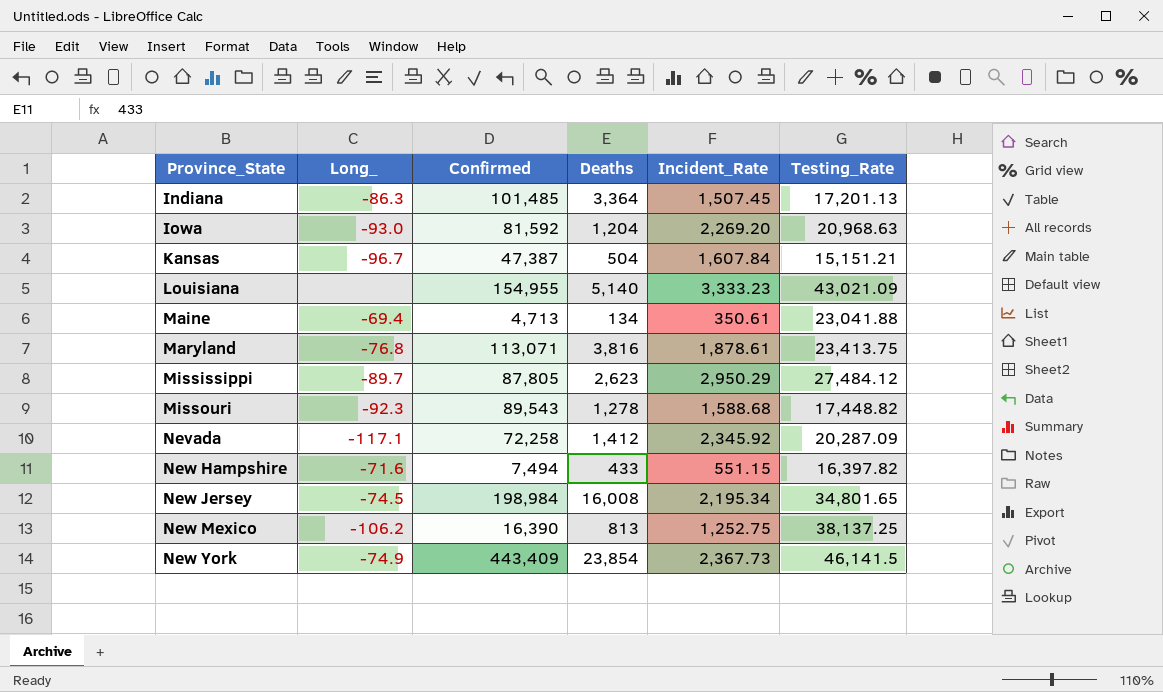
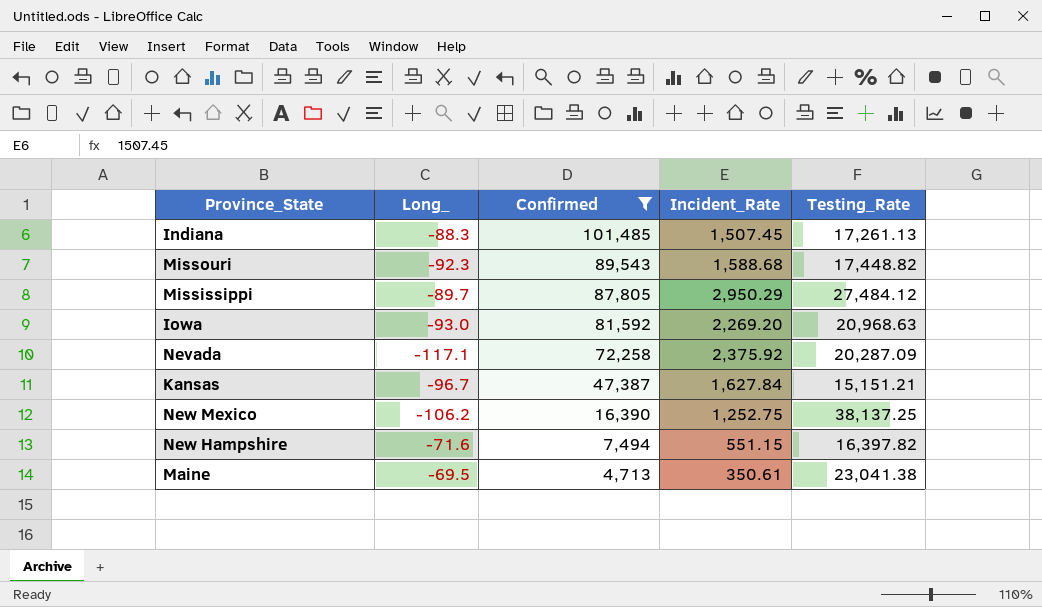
filter: none -> Confirmed <= 101,485
row order: Province_State ascending -> Confirmed descending
column Deaths | position: 4 -> none
Indiana | Long_: -86.3 -> -88.3
Indiana | Testing_Rate: 17,201.13 -> 17,261.13
Nevada | Incident_Rate: 2,345.92 -> 2,375.92
Kansas | Incident_Rate: 1,607.84 -> 1,627.84
Maine | Long_: -69.4 -> -69.5
Maine | Testing_Rate: 23,041.88 -> 23,041.38

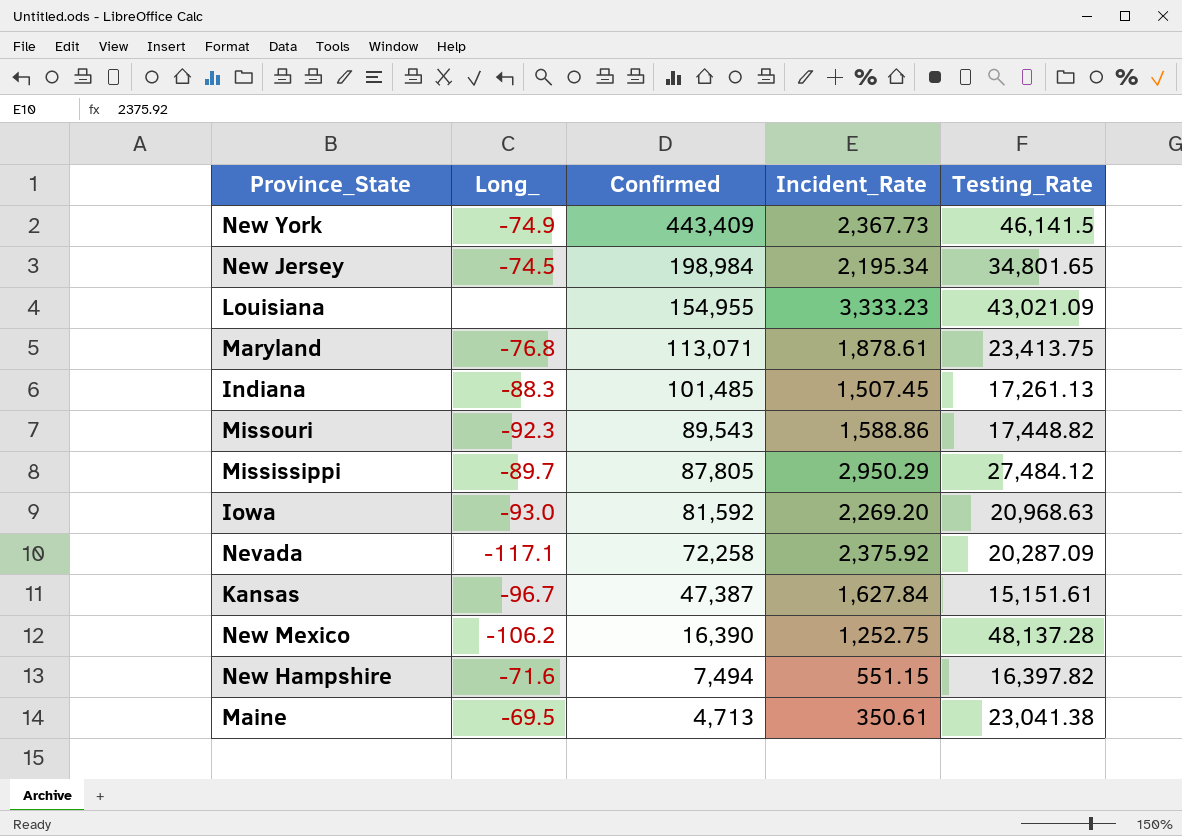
filter: Confirmed <= 101,485 -> none
Missouri | Incident_Rate: 1,588.68 -> 1,588.86
Kansas | Testing_Rate: 15,151.21 -> 15,151.61
New Mexico | Testing_Rate: 38,137.25 -> 48,137.28

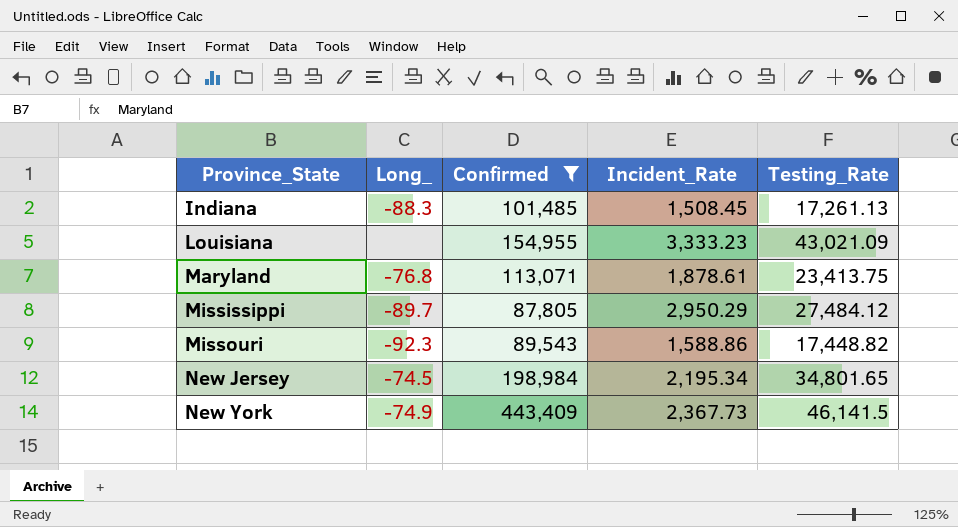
filter: none -> Confirmed >= 87,805
row order: Confirmed descending -> Province_State ascending
Indiana | Incident_Rate: 1,507.45 -> 1,508.45

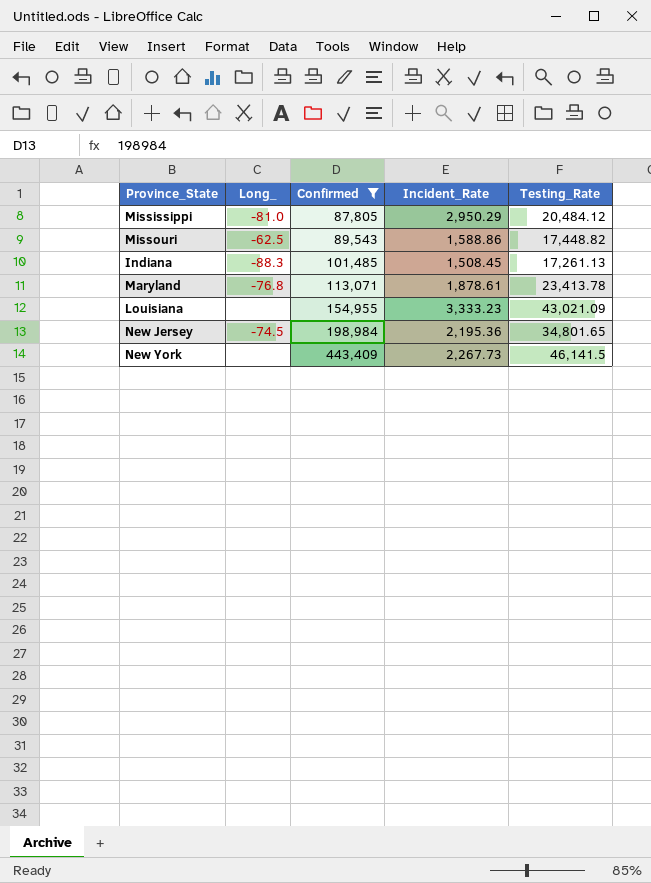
row order: Province_State ascending -> Confirmed ascending
Mississippi | Long_: -89.7 -> -81.0
Mississippi | Testing_Rate: 27,484.12 -> 20,484.12
Missouri | Long_: -92.3 -> -62.5
Maryland | Testing_Rate: 23,413.75 -> 23,413.78
New Jersey | Incident_Rate: 2,195.34 -> 2,195.36
New York | Long_: -74.9 -> none
New York | Incident_Rate: 2,367.73 -> 2,267.73

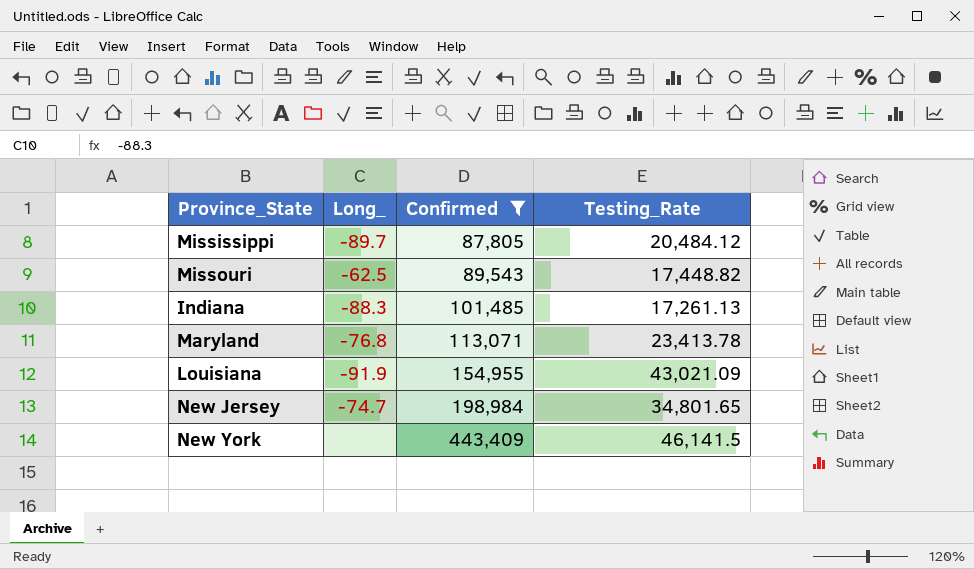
column Incident_Rate | position: 4 -> none
Mississippi | Long_: -81.0 -> -89.7
Louisiana | Long_: none -> -91.9
New Jersey | Long_: -74.5 -> -74.7

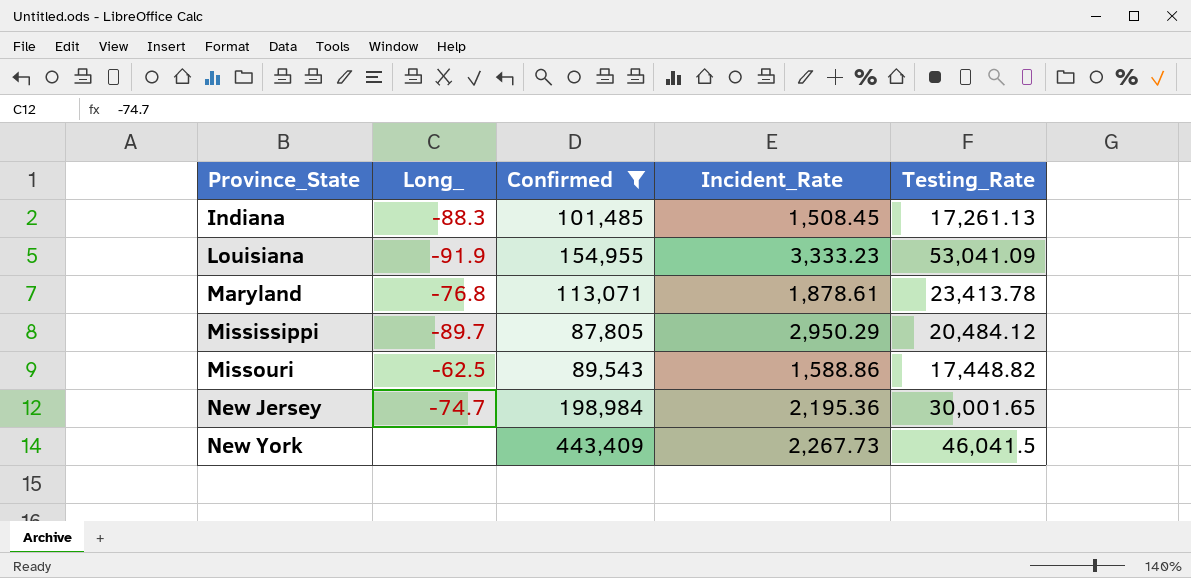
row order: Confirmed ascending -> Province_State ascending
column Incident_Rate | position: none -> 4
Louisiana | Testing_Rate: 43,021.09 -> 53,041.09
New Jersey | Testing_Rate: 34,801.65 -> 30,001.65
New York | Testing_Rate: 46,141.5 -> 46,041.5

